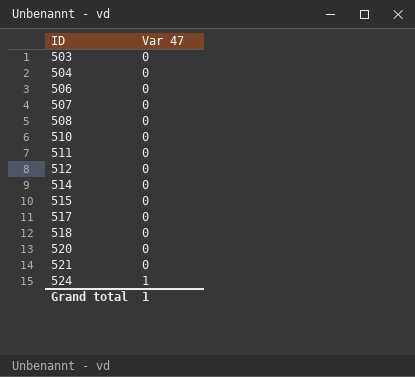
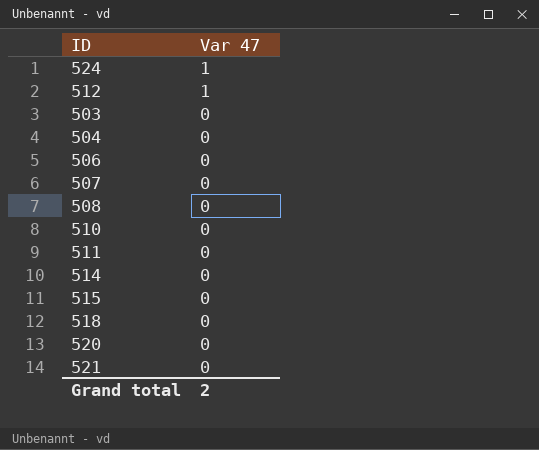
row order: ID ascending -> Var 47 descending
row 517: 0 -> none
512 | Var 47: 0 -> 1
Grand total | Var 47: 1 -> 2

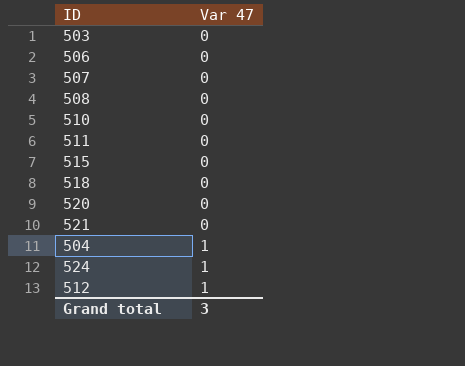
row order: Var 47 descending -> Var 47 ascending
row 514: 0 -> none
504 | Var 47: 0 -> 1
Grand total | Var 47: 2 -> 3

